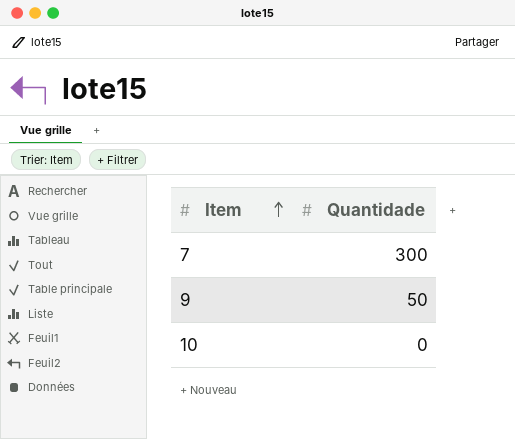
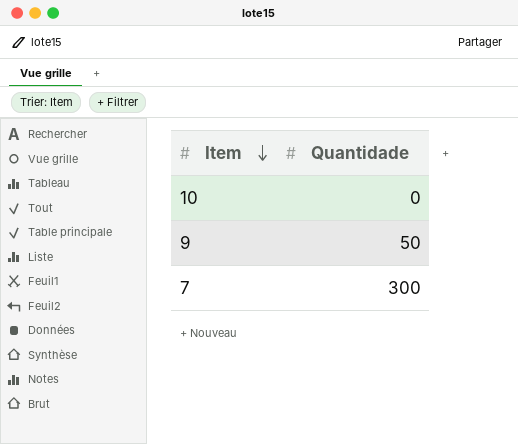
row order: Item ascending -> Item descending

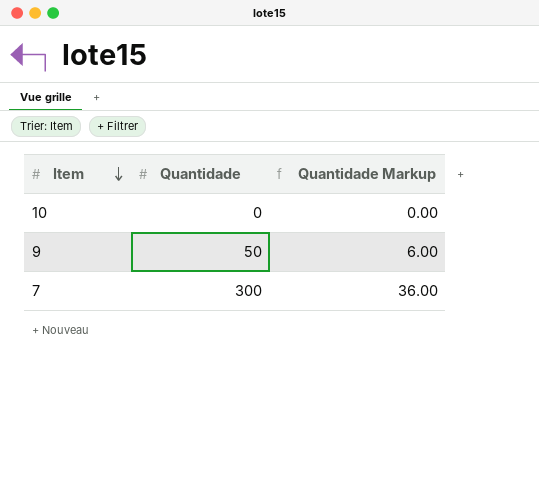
column Quantidade Markup | formula: none -> [Quantidade] * 0.12

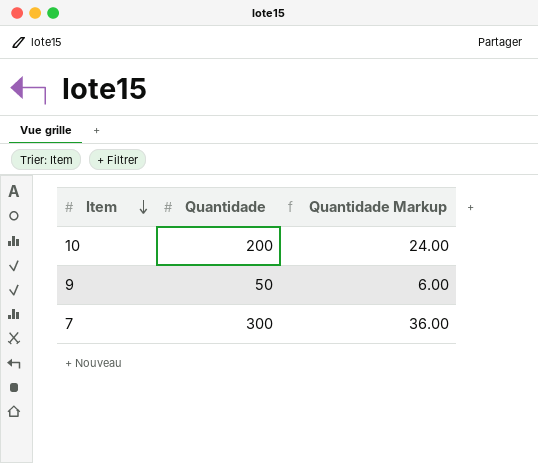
10 | Quantidade: 0 -> 200
10 | Quantidade Markup: 0.00 -> 24.00

